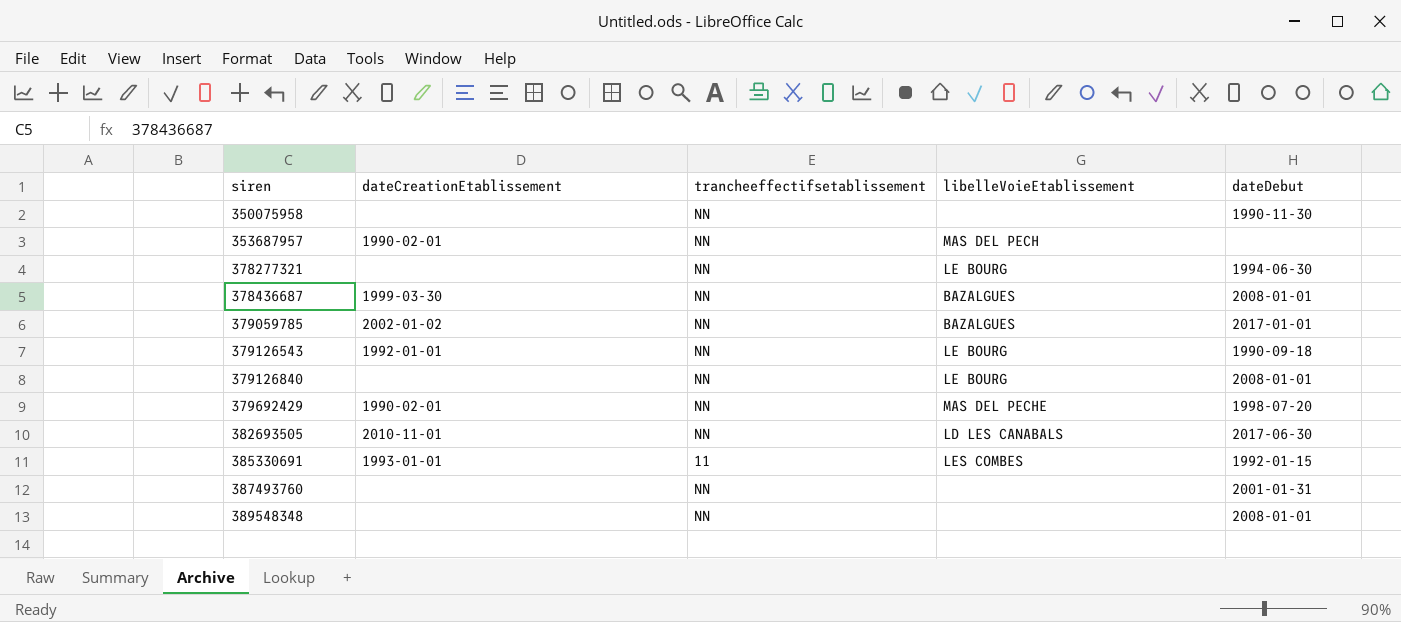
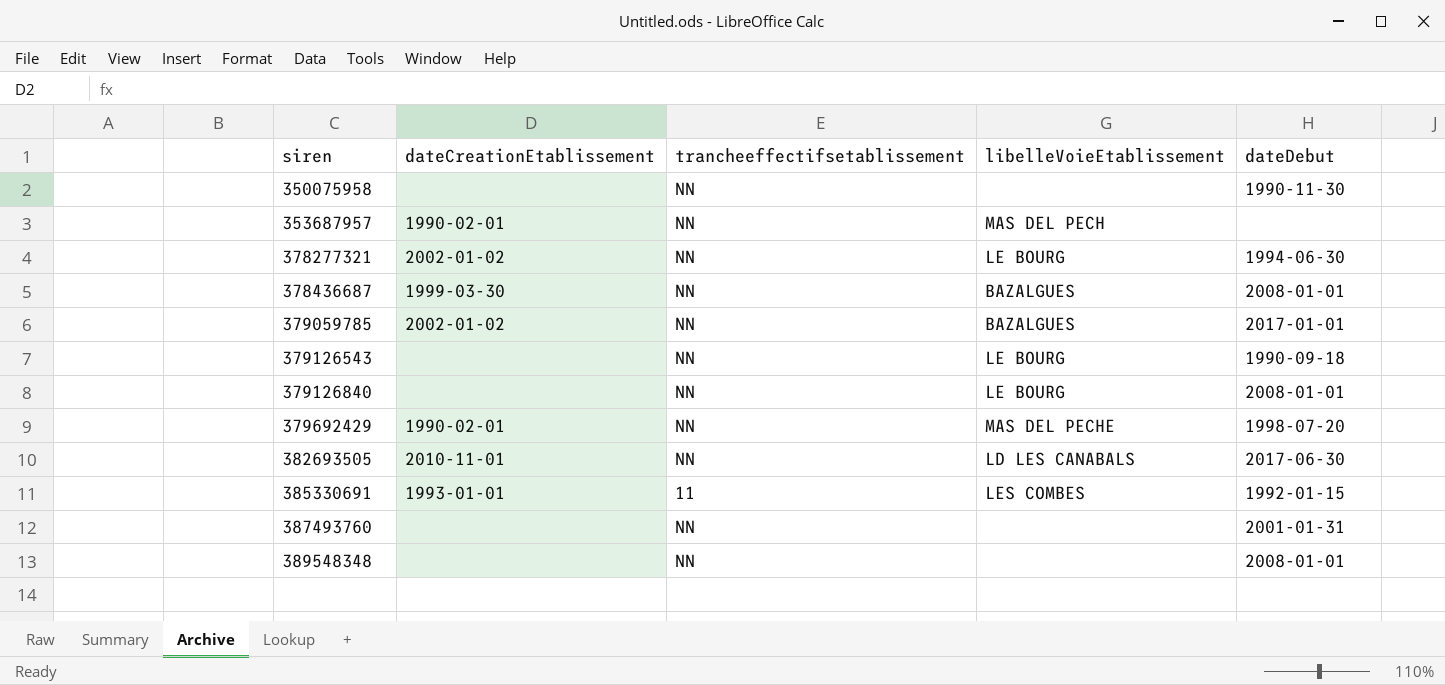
378277321 | dateCreationEtablissement: none -> 2002-01-02
379126543 | dateCreationEtablissement: 1992-01-01 -> none

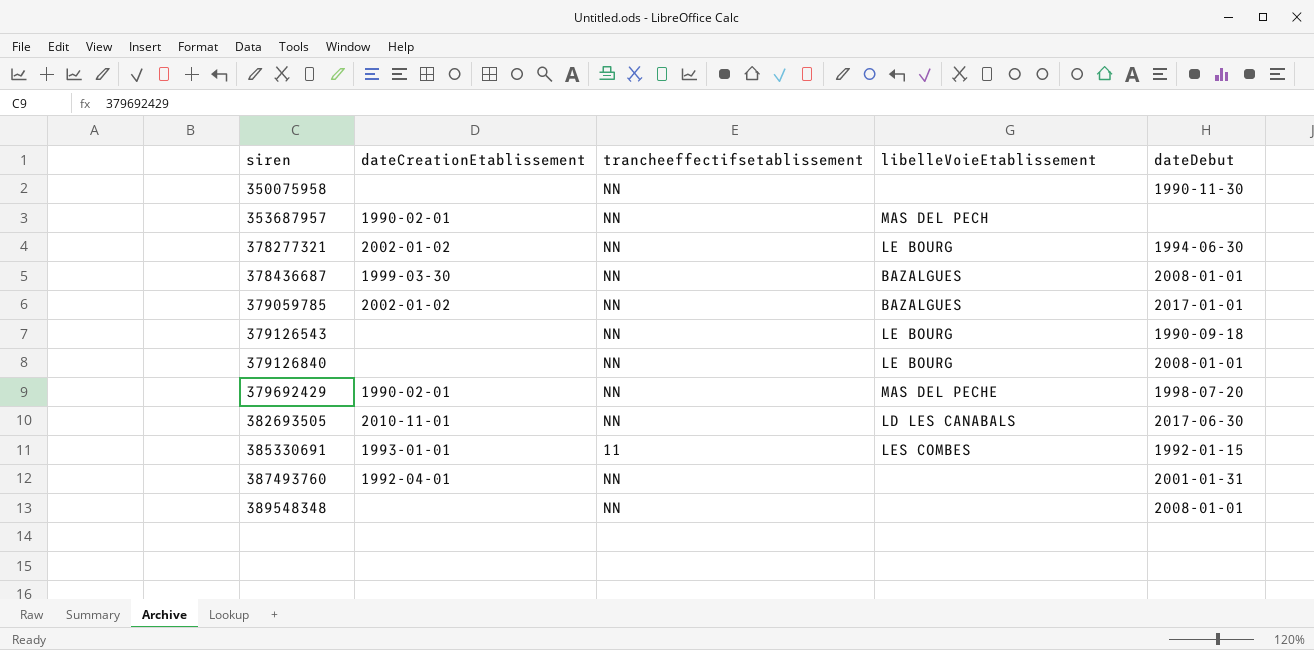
387493760 | dateCreationEtablissement: none -> 1992-04-01

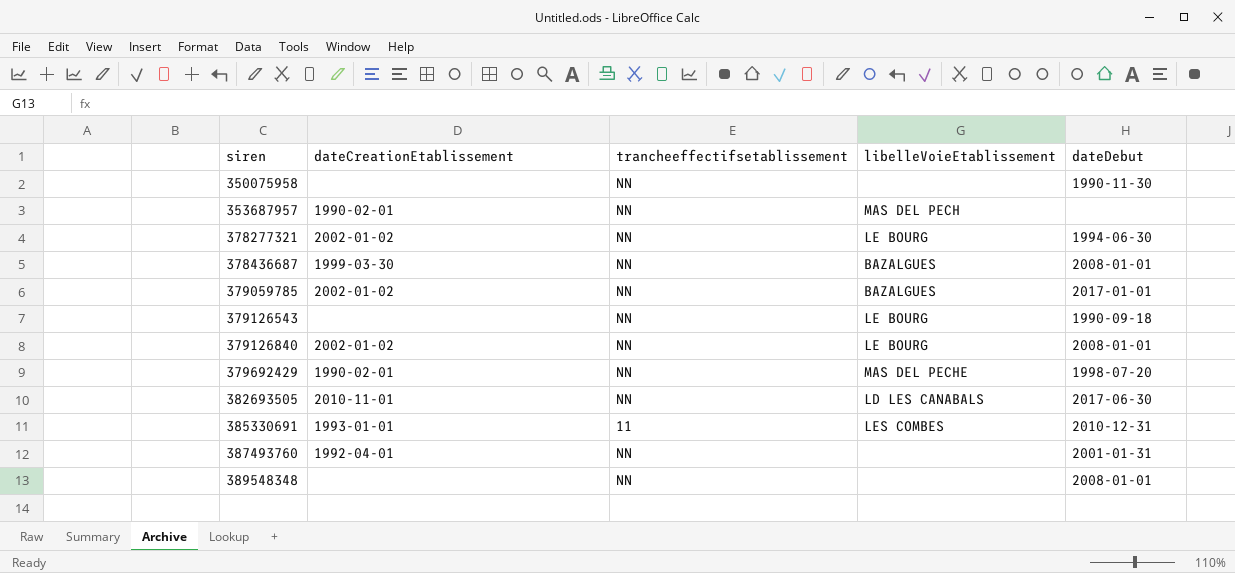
379126840 | dateCreationEtablissement: none -> 2002-01-02
385330691 | dateDebut: 1992-01-15 -> 2010-12-31

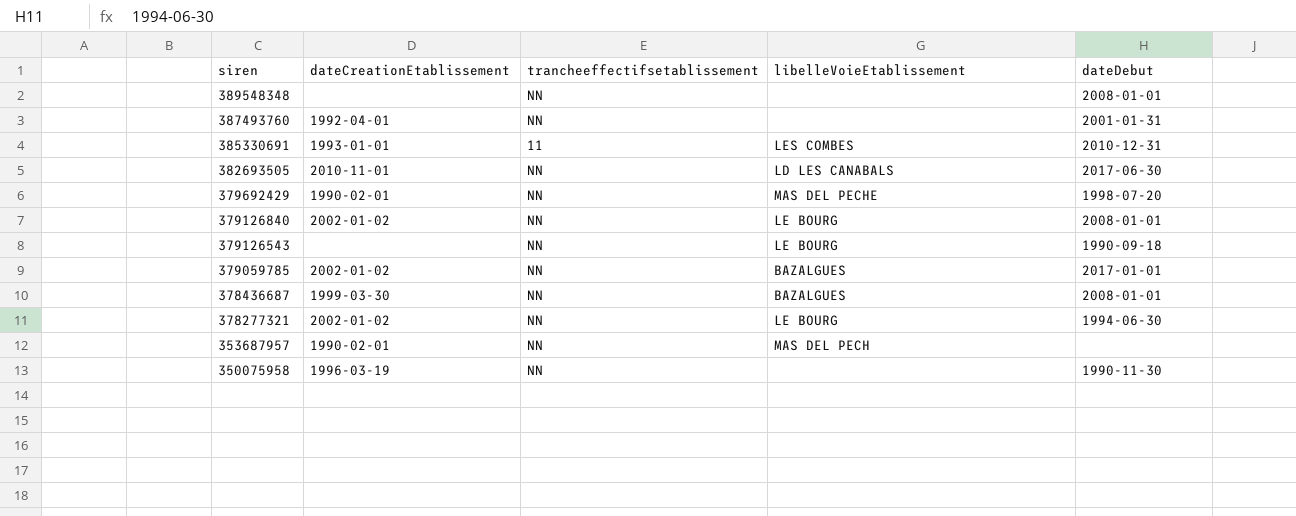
row order: siren ascending -> siren descending
350075958 | dateCreationEtablissement: none -> 1996-03-19

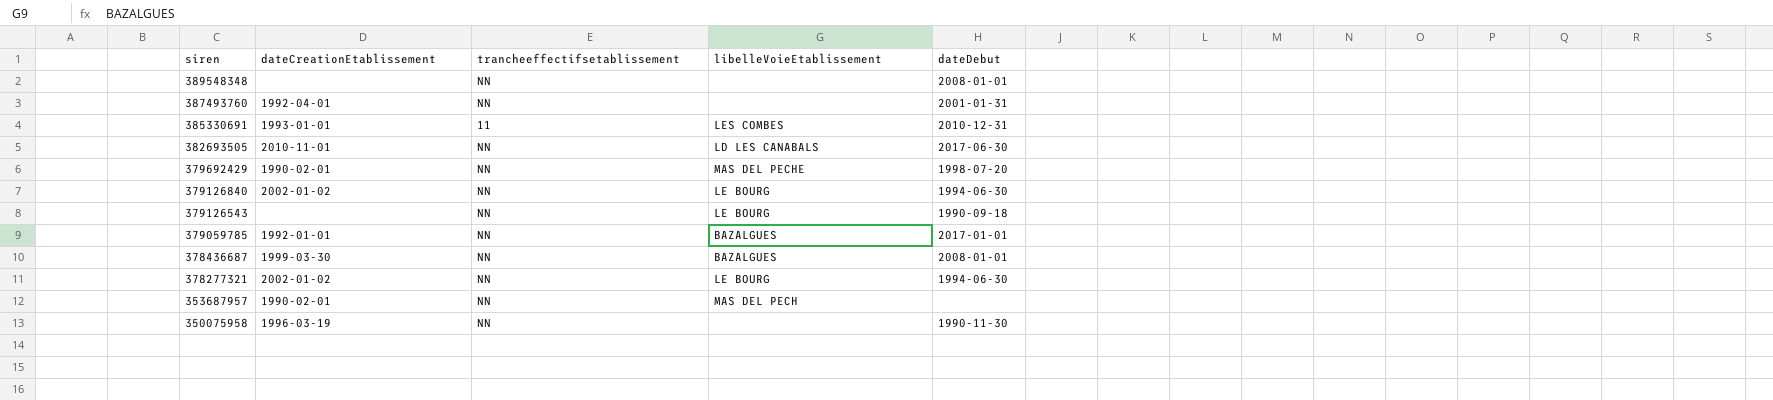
379126840 | dateDebut: 2008-01-01 -> 1994-06-30
379059785 | dateCreationEtablissement: 2002-01-02 -> 1992-01-01

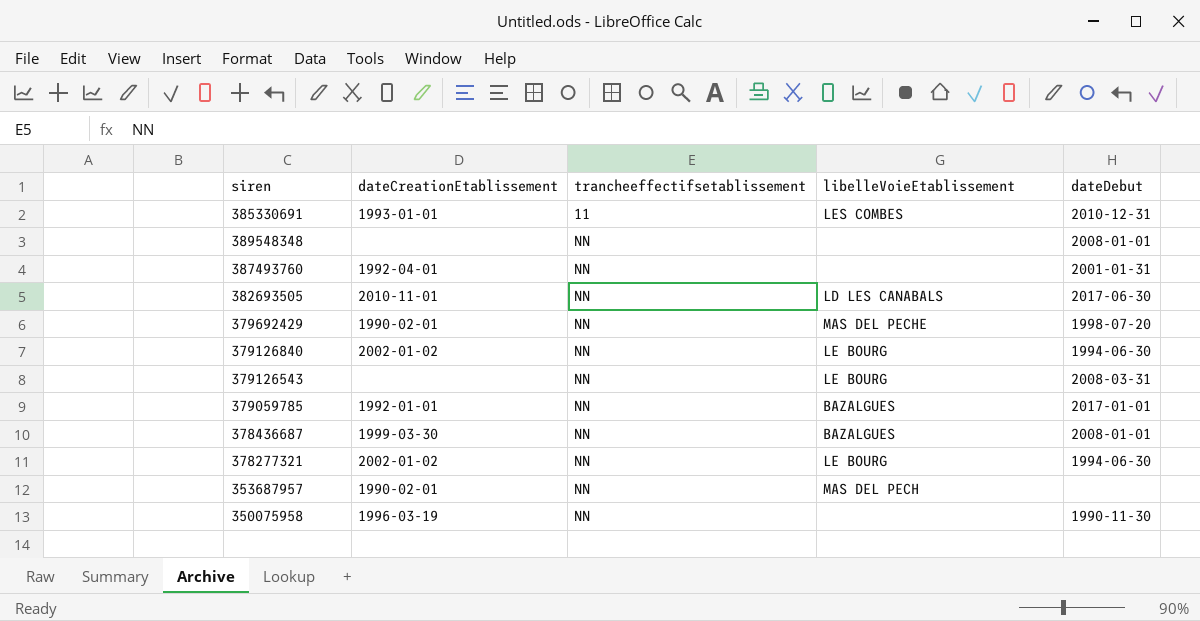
row order: siren descending -> trancheeffectifsetablissement ascending
379126543 | dateDebut: 1990-09-18 -> 2008-03-31

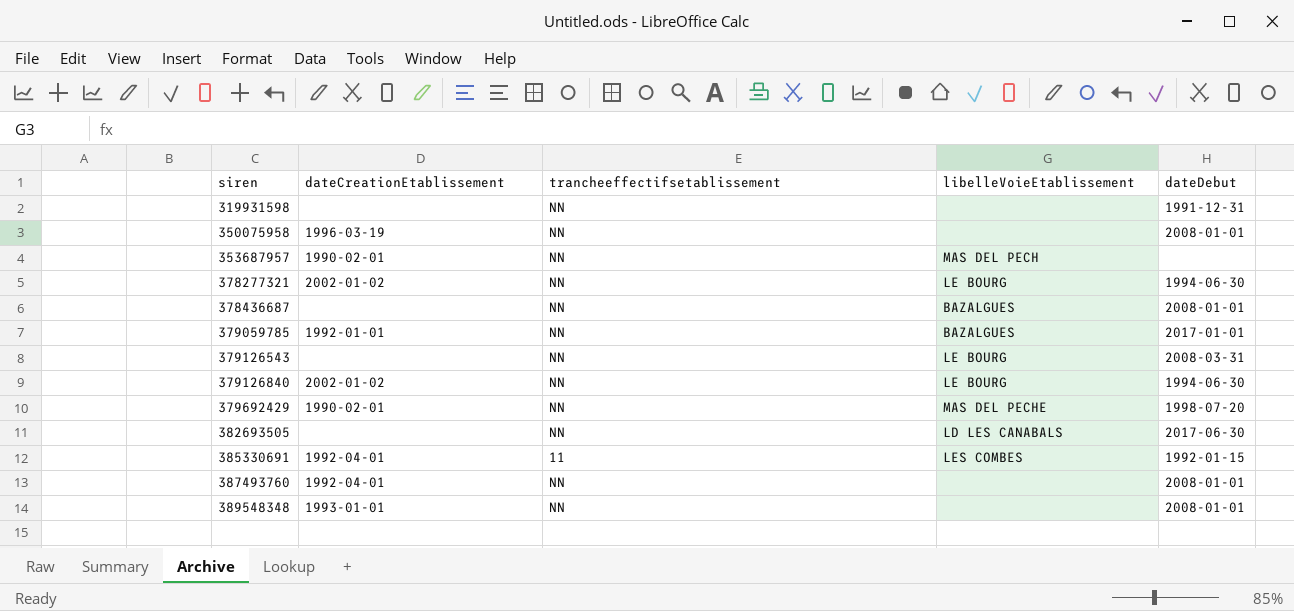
row order: trancheeffectifsetablissement ascending -> siren ascending
row 319931598: none -> none | NN | none | 1991-12-31
350075958 | dateDebut: 1990-11-30 -> 2008-01-01
378436687 | dateCreationEtablissement: 1999-03-30 -> none
382693505 | dateCreationEtablissement: 2010-11-01 -> none
385330691 | dateCreationEtablissement: 1993-01-01 -> 1992-04-01
385330691 | dateDebut: 2010-12-31 -> 1992-01-15
387493760 | dateDebut: 2001-01-31 -> 2008-01-01
389548348 | dateCreationEtablissement: none -> 1993-01-01

